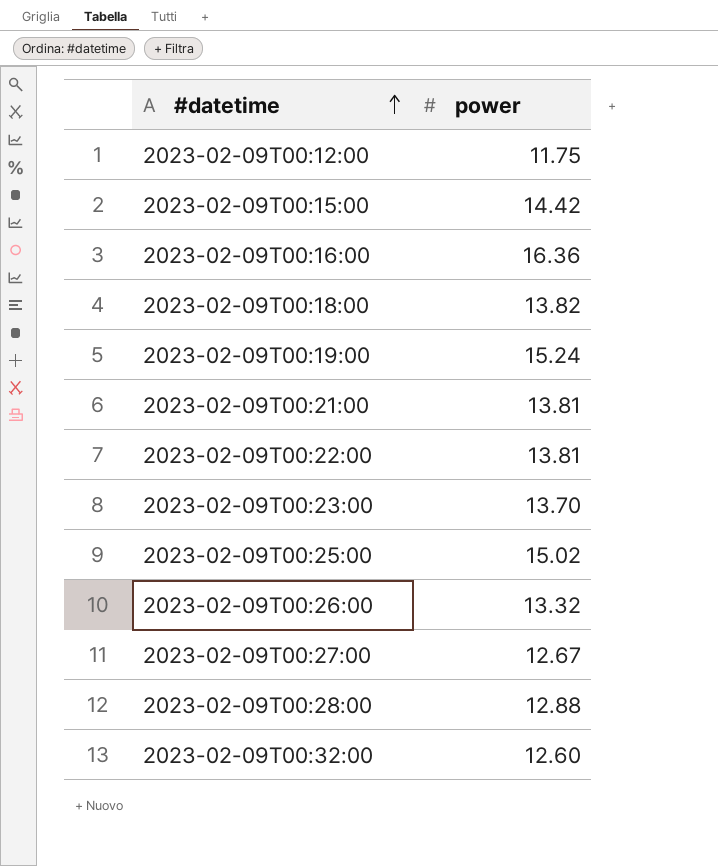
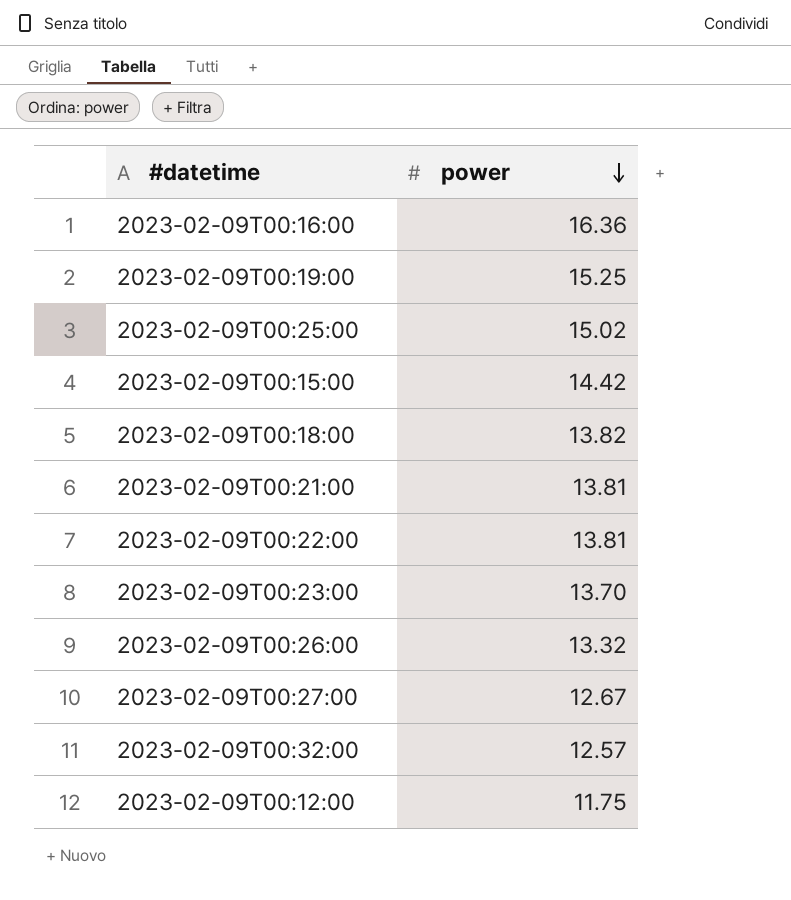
row order: #datetime ascending -> power descending
row 2023-02-09T00:28:00: 12.88 -> none
2023-02-09T00:19:00 | power: 15.24 -> 15.25
2023-02-09T00:32:00 | power: 12.60 -> 12.57

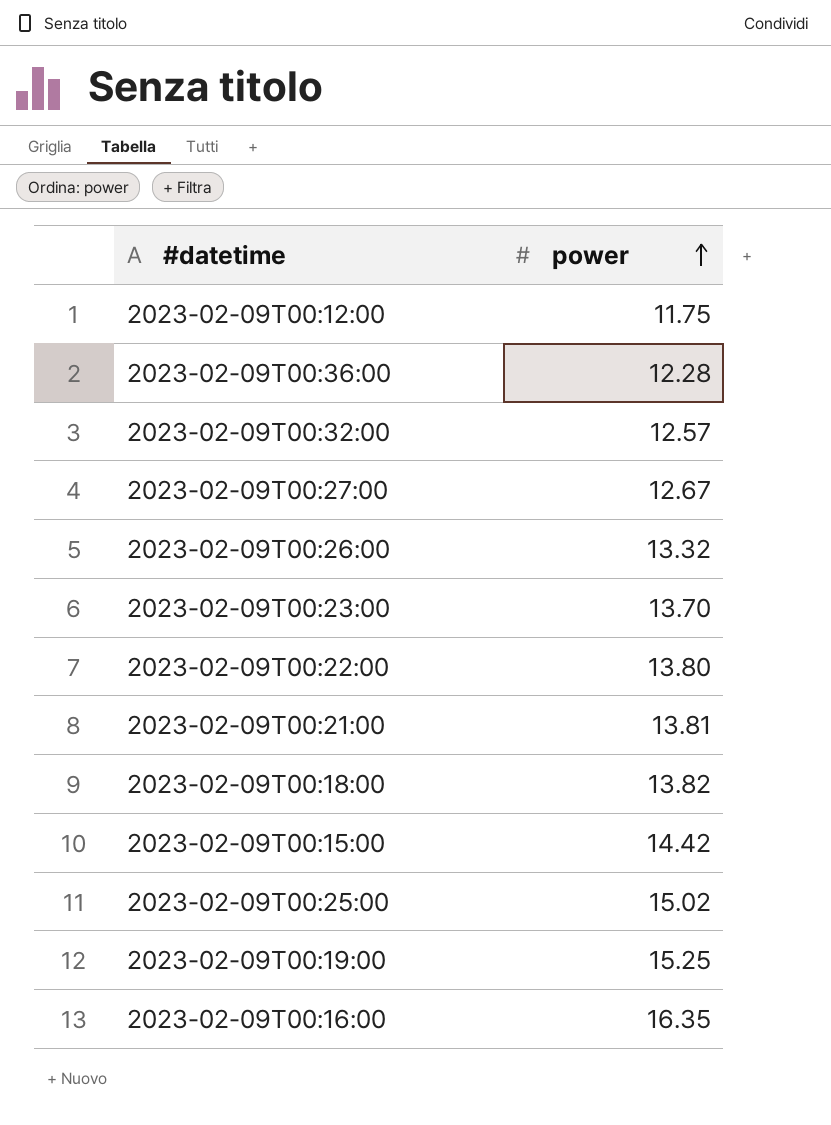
row order: power descending -> power ascending
row 2023-02-09T00:36:00: none -> 12.28
2023-02-09T00:22:00 | power: 13.81 -> 13.80
2023-02-09T00:16:00 | power: 16.36 -> 16.35

